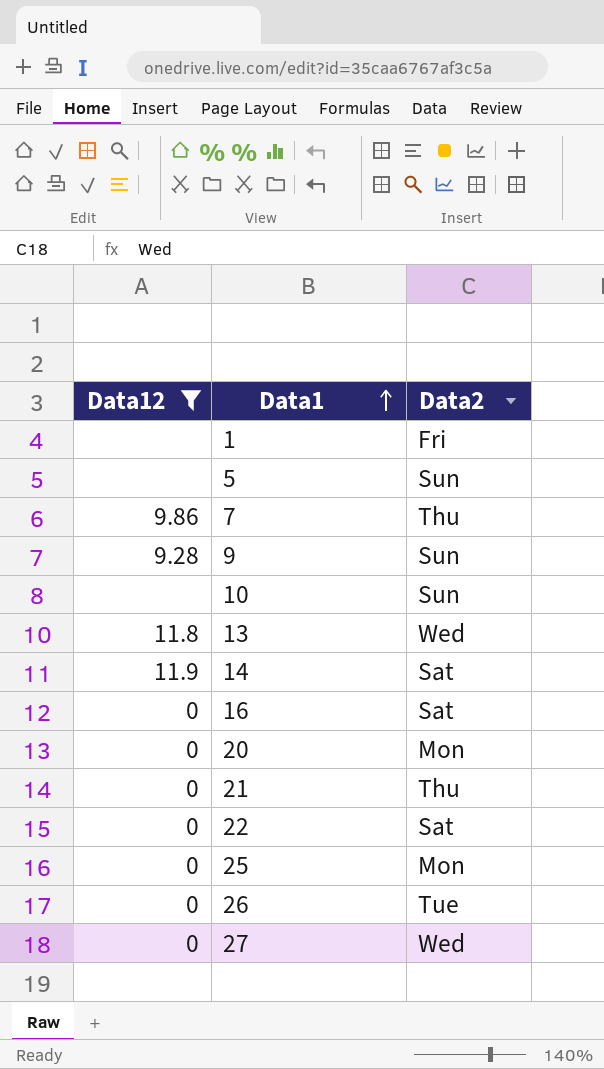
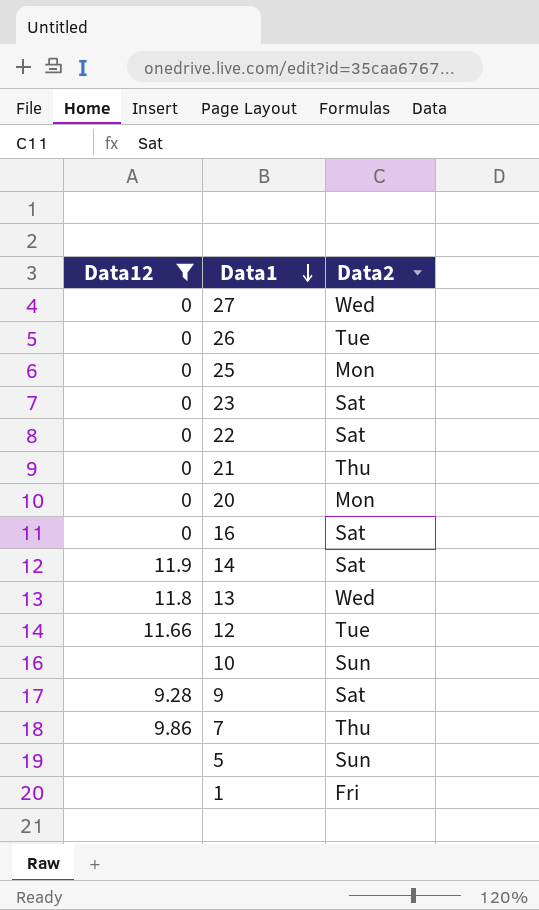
row order: Data1 ascending -> Data1 descending
row 23: none -> 0 | Sat
row 12: none -> 11.66 | Tue
9 | Data2: Sun -> Sat

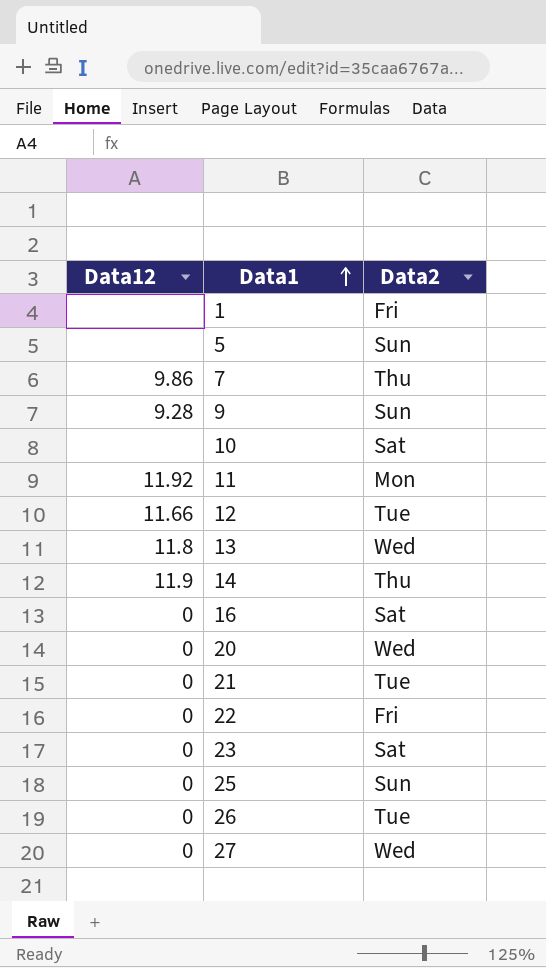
filter: Data12 != 11.92 -> none
row order: Data1 descending -> Data1 ascending
9 | Data2: Sat -> Sun
10 | Data2: Sun -> Sat
14 | Data2: Sat -> Thu
20 | Data2: Mon -> Wed
21 | Data2: Thu -> Tue
22 | Data2: Sat -> Fri
25 | Data2: Mon -> Sun

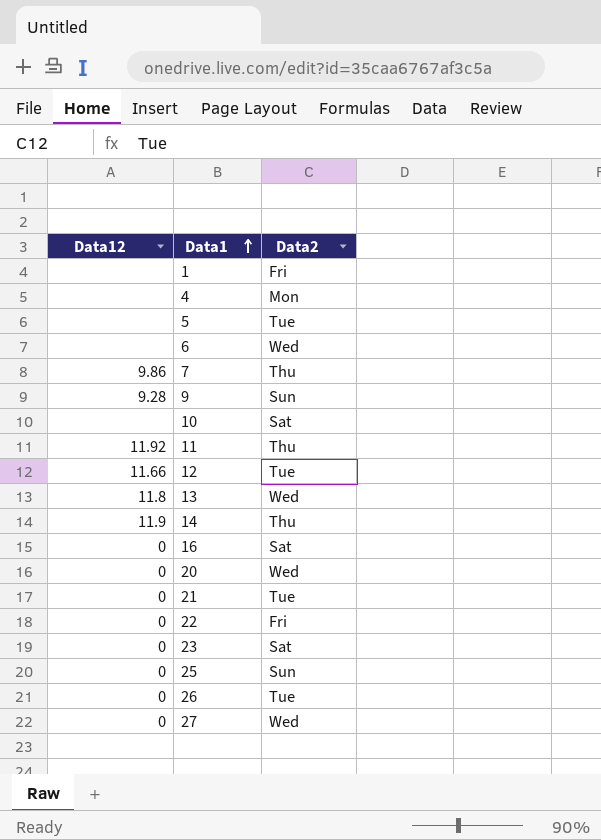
row 4: none -> none | Mon
5 | Data2: Sun -> Tue
row 6: none -> none | Wed
11 | Data2: Mon -> Thu

